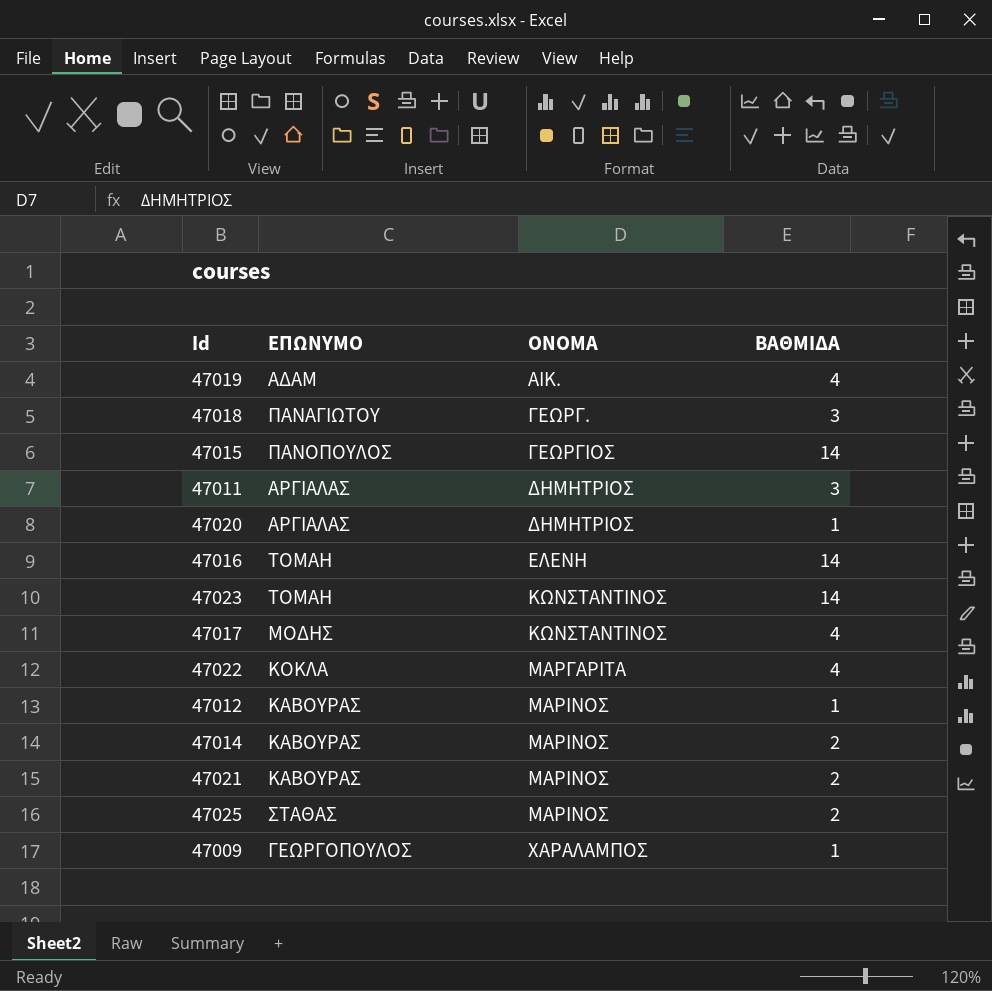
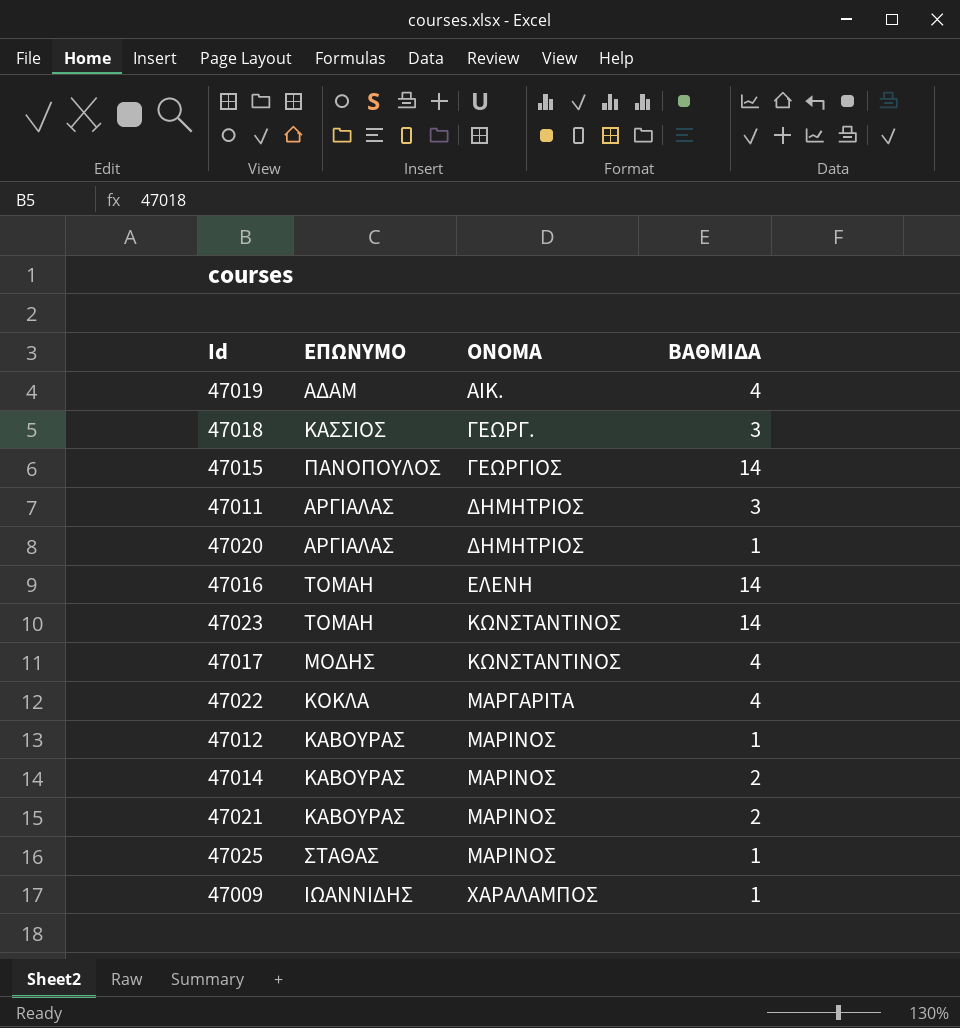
47018 | ΕΠΩΝΥΜΟ: ΠΑΝΑΓΙΩΤΟΥ -> ΚΑΣΣΙΟΣ
47025 | ΒΑΘΜΙΔΑ: 2 -> 1
47009 | ΕΠΩΝΥΜΟ: ΓΕΩΡΓΟΠΟΥΛΟΣ -> ΙΩΑΝΝΙΔΗΣ

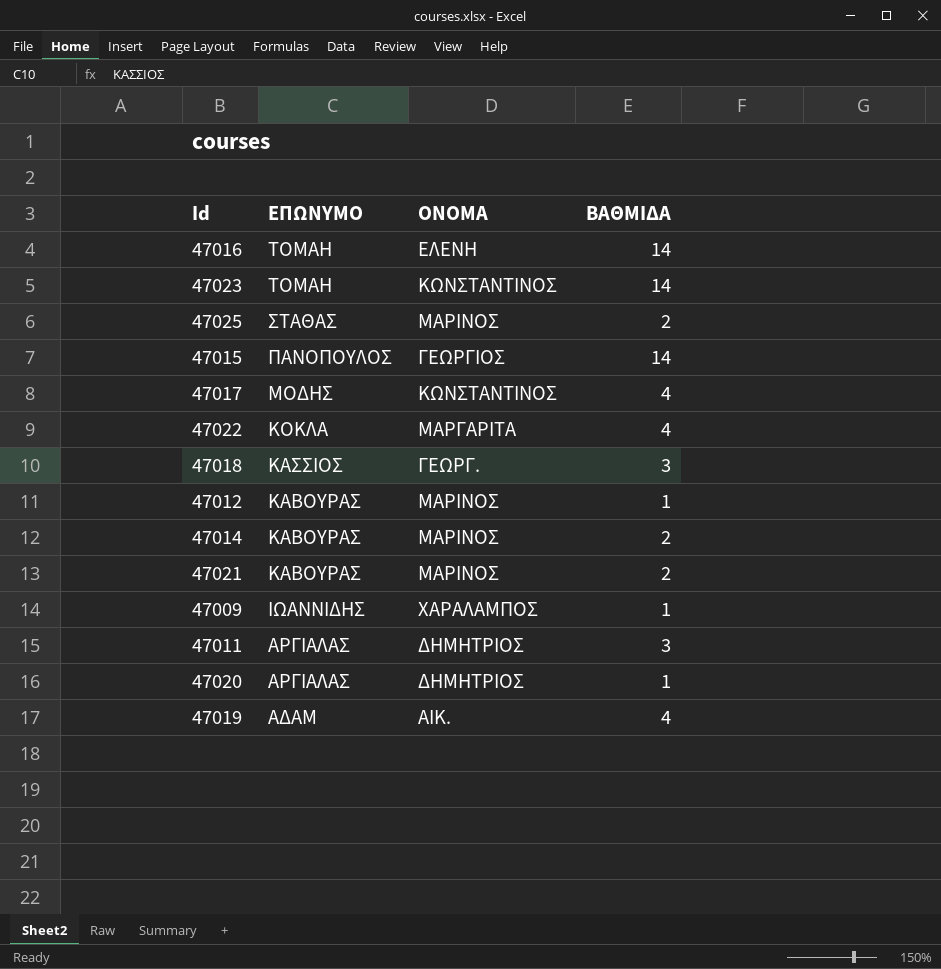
row order: ΟΝΟΜΑ ascending -> ΕΠΩΝΥΜΟ descending
47025 | ΒΑΘΜΙΔΑ: 1 -> 2

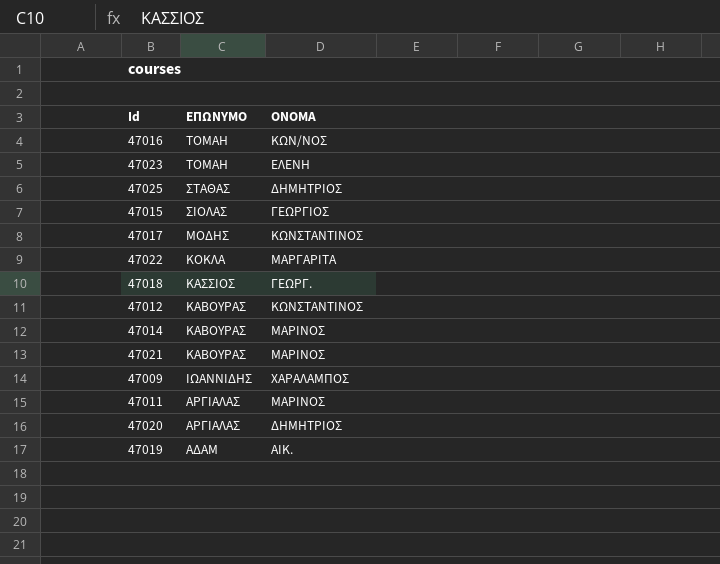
column ΒΑΘΜΙΔΑ | position: 4 -> none
47016 | ΟΝΟΜΑ: ΕΛΕΝΗ -> ΚΩΝ/ΝΟΣ
47023 | ΟΝΟΜΑ: ΚΩΝΣΤΑΝΤΙΝΟΣ -> ΕΛΕΝΗ
47025 | ΟΝΟΜΑ: ΜΑΡΙΝΟΣ -> ΔΗΜΗΤΡΙΟΣ
47015 | ΕΠΩΝΥΜΟ: ΠΑΝΟΠΟΥΛΟΣ -> ΣΙΟΛΑΣ
47012 | ΟΝΟΜΑ: ΜΑΡΙΝΟΣ -> ΚΩΝΣΤΑΝΤΙΝΟΣ
47011 | ΟΝΟΜΑ: ΔΗΜΗΤΡΙΟΣ -> ΜΑΡΙΝΟΣ

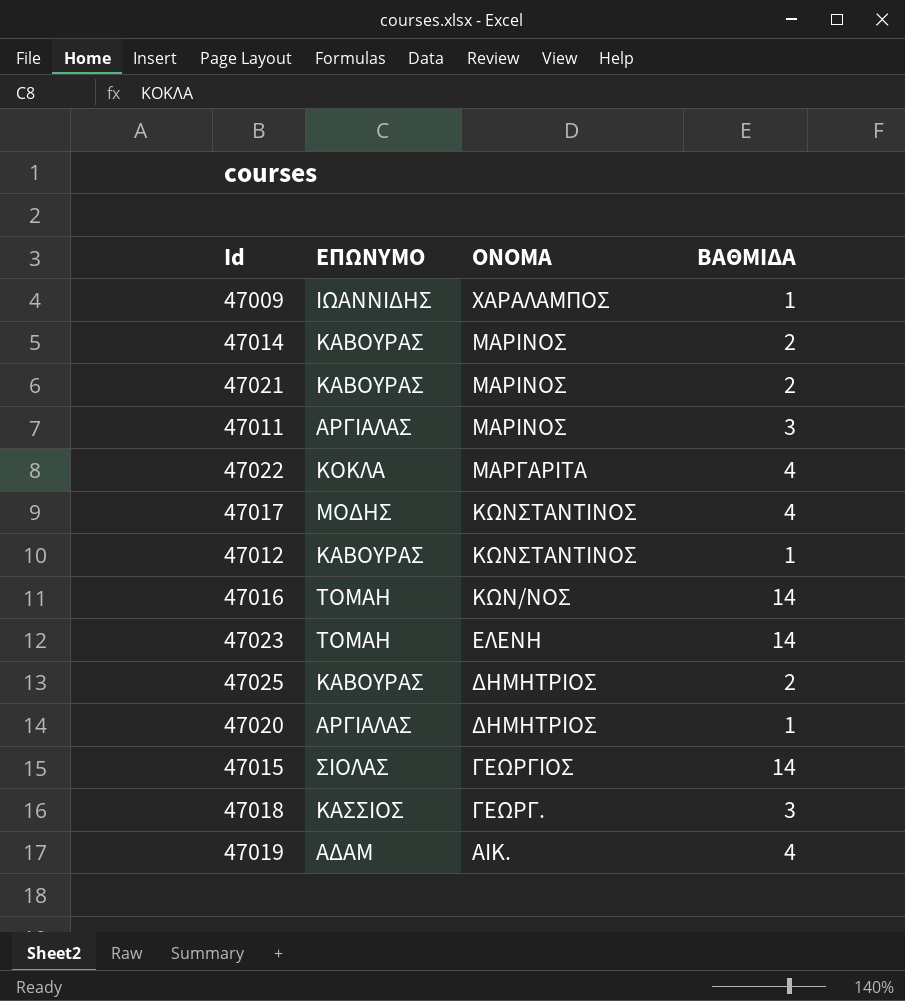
row order: ΕΠΩΝΥΜΟ descending -> ΟΝΟΜΑ descending
column ΒΑΘΜΙΔΑ | position: none -> 4
47025 | ΕΠΩΝΥΜΟ: ΣΤΑΘΑΣ -> ΚΑΒΟΥΡΑΣ

